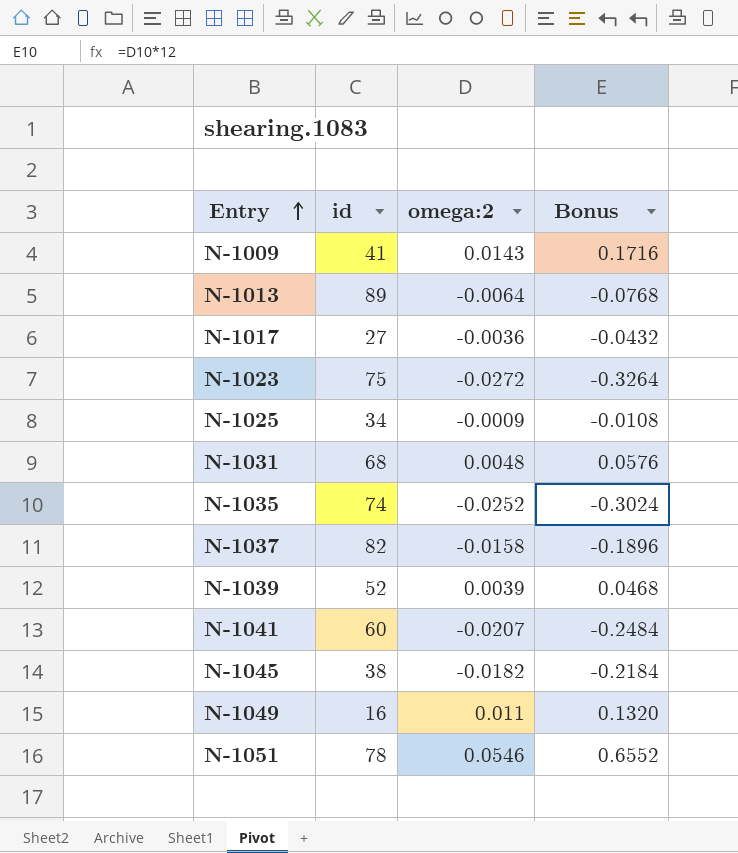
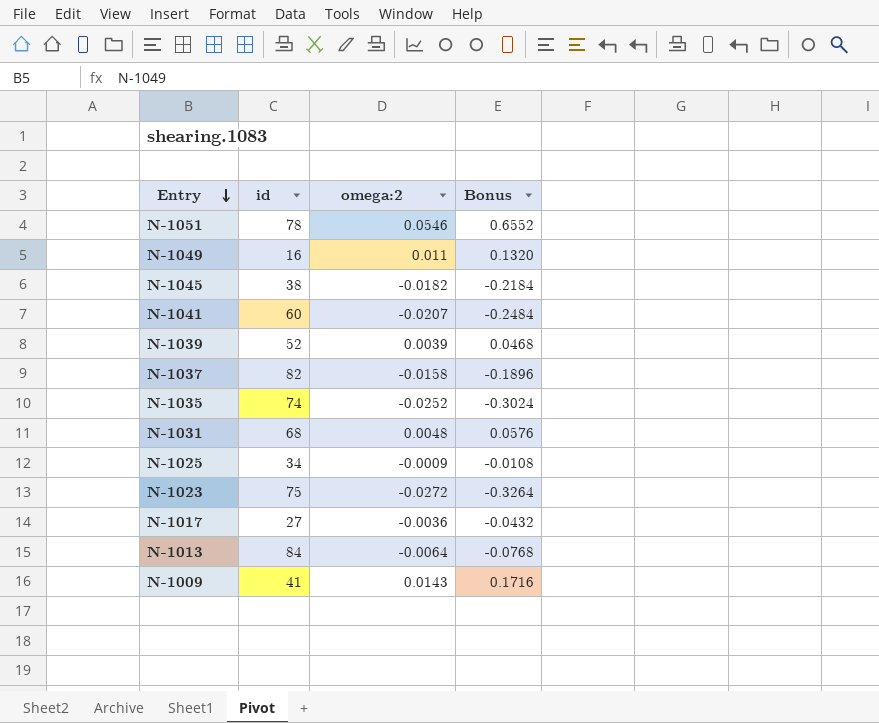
row order: Entry ascending -> Entry descending
N-1013 | id: 89 -> 84

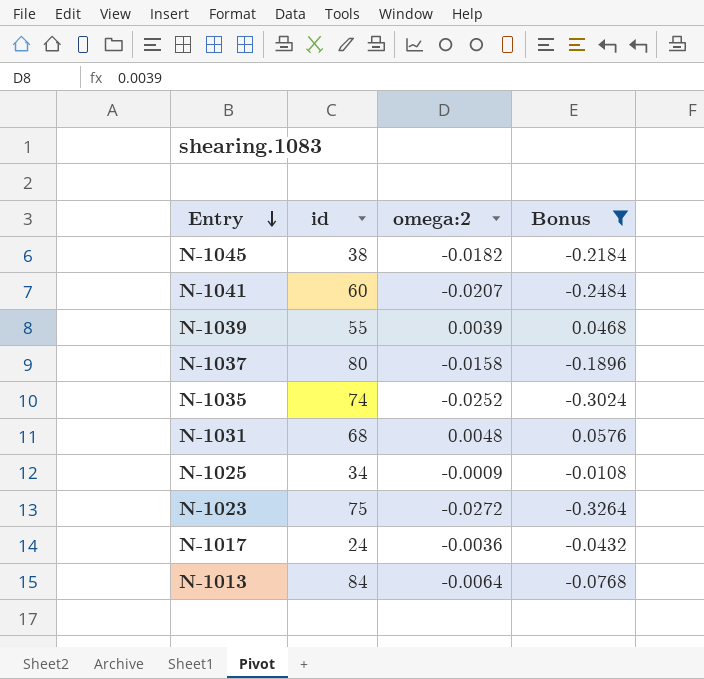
filter: none -> Bonus <= 0.0576
N-1039 | id: 52 -> 55
N-1037 | id: 82 -> 80
N-1017 | id: 27 -> 24

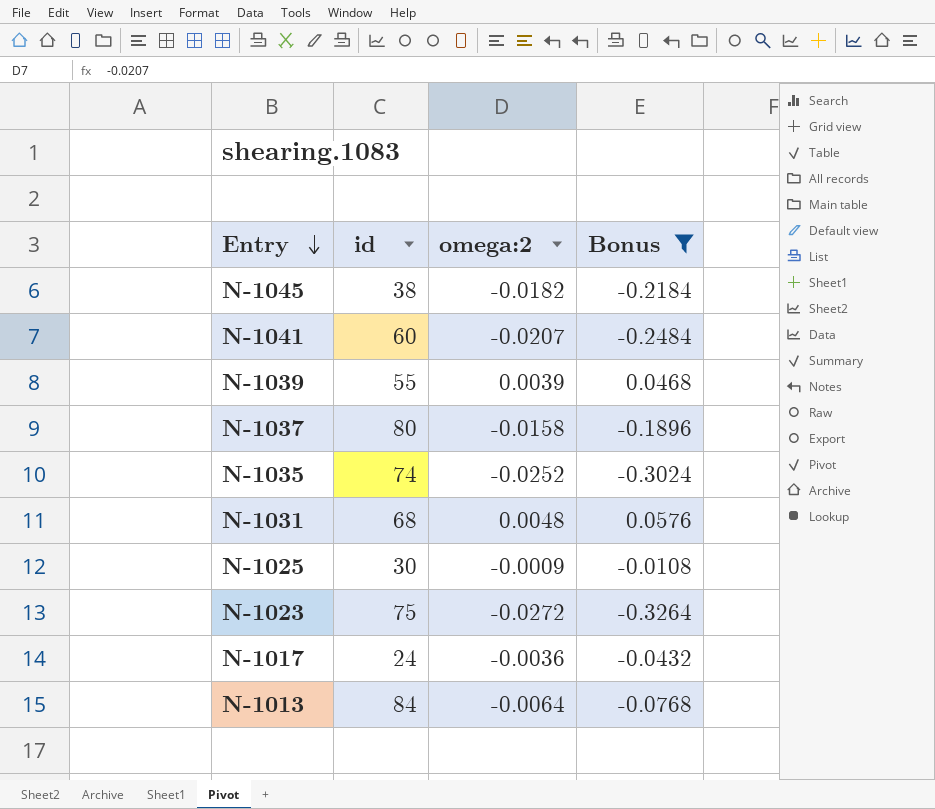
N-1025 | id: 34 -> 30

